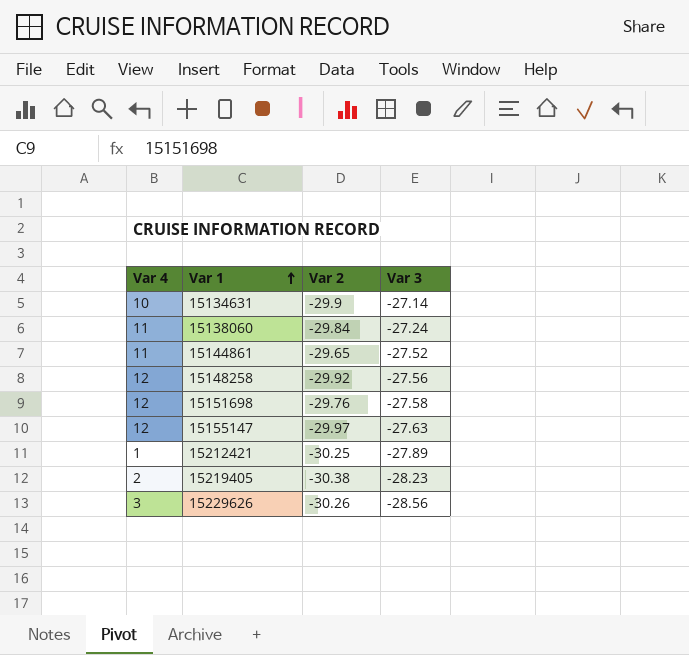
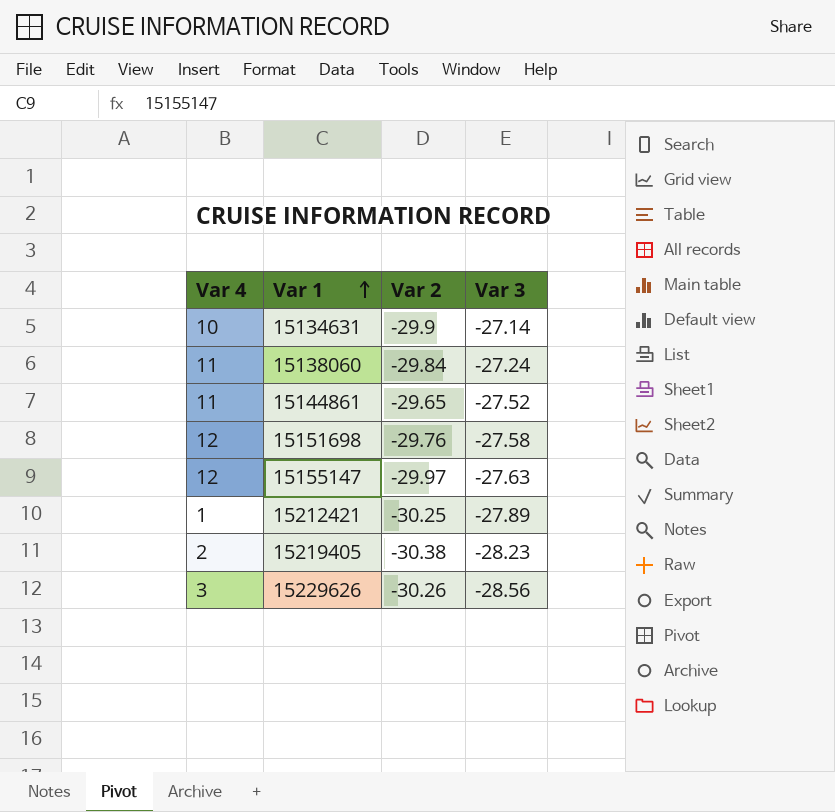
row 15148258: 12 | -29.92 | -27.56 -> none

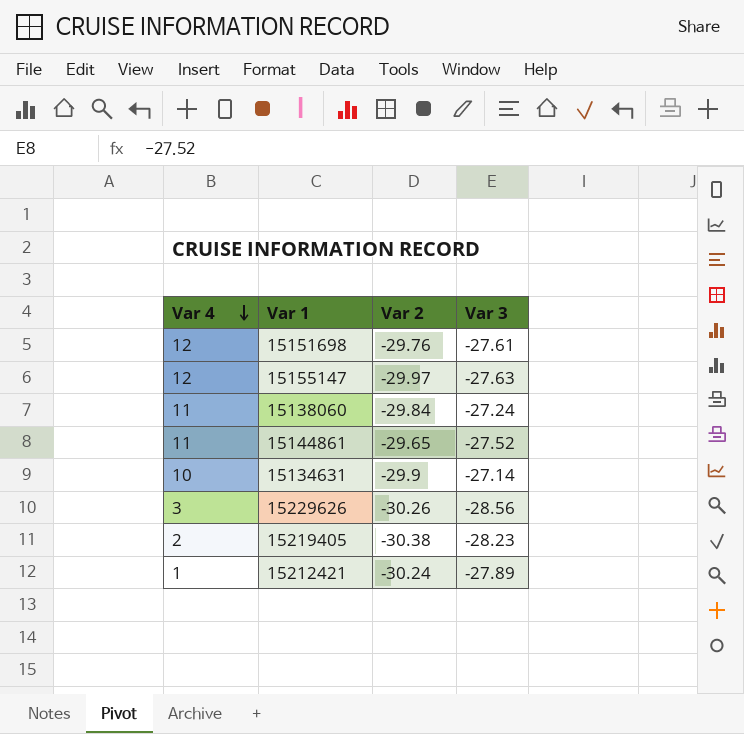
row order: Var 1 ascending -> Var 4 descending
15151698 | Var 3: -27.58 -> -27.61
15212421 | Var 2: -30.25 -> -30.24

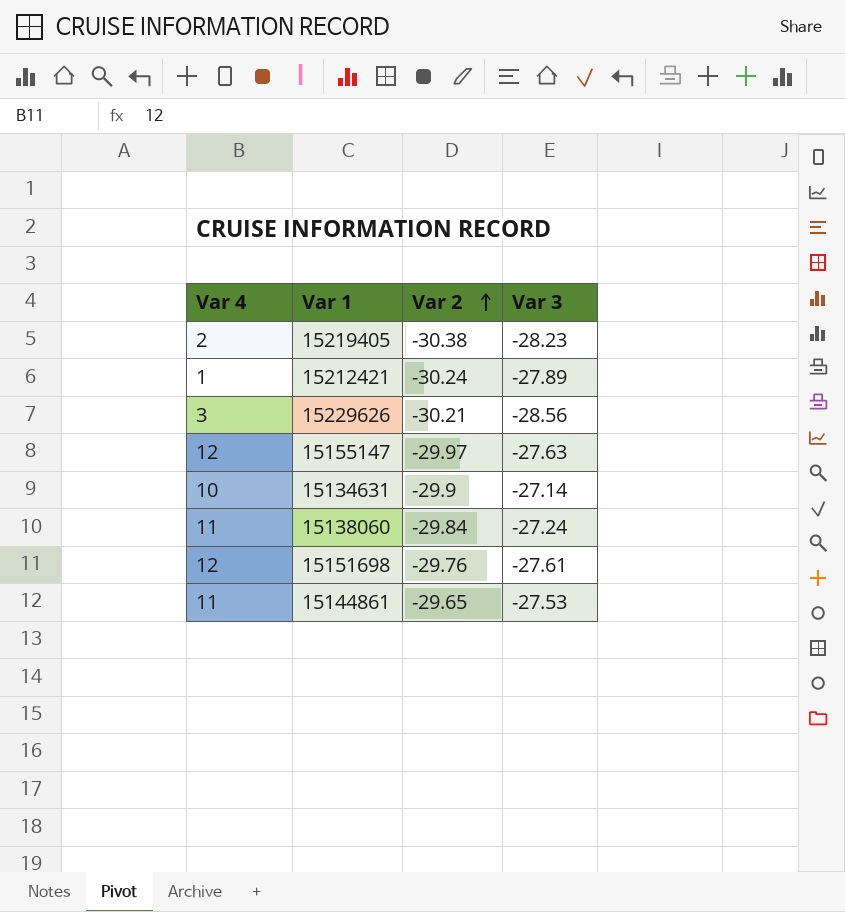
row order: Var 4 descending -> Var 2 ascending
15229626 | Var 2: -30.26 -> -30.21
15144861 | Var 3: -27.52 -> -27.53

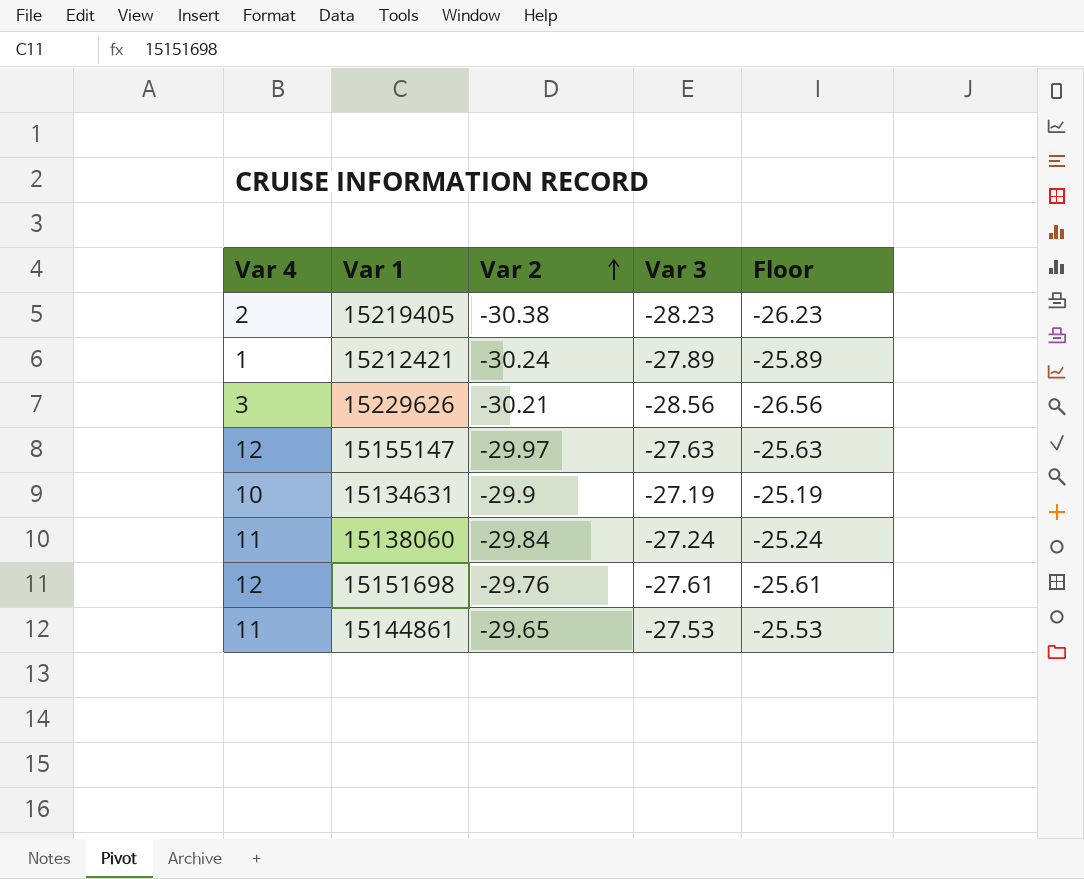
column Floor | formula: none -> [Var 3] + 2
15134631 | Var 3: -27.14 -> -27.19

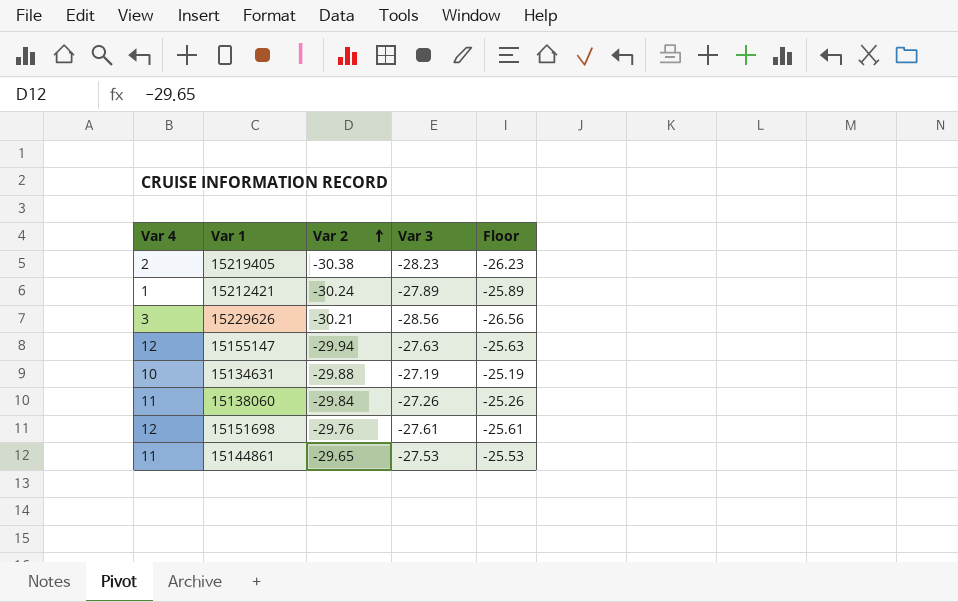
15155147 | Var 2: -29.97 -> -29.94
15134631 | Var 2: -29.9 -> -29.88
15138060 | Var 3: -27.24 -> -27.26
15138060 | Floor: -25.24 -> -25.26

